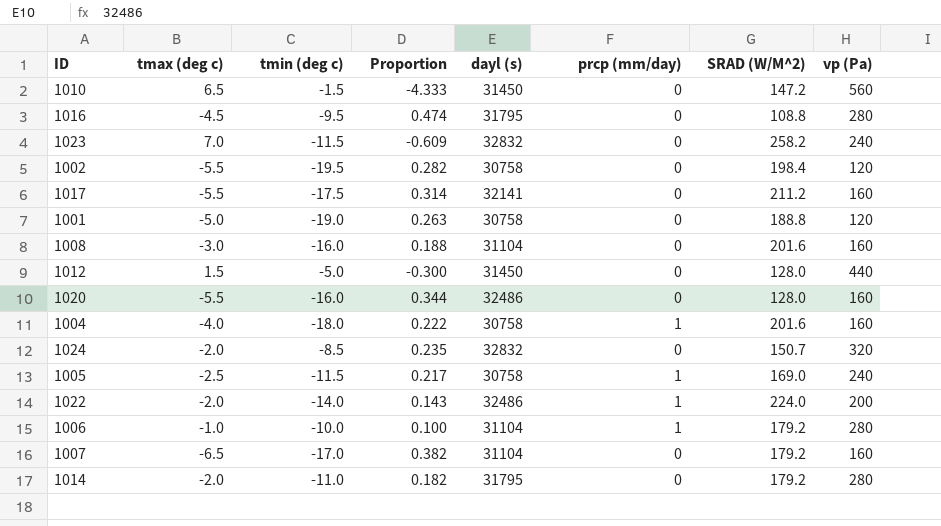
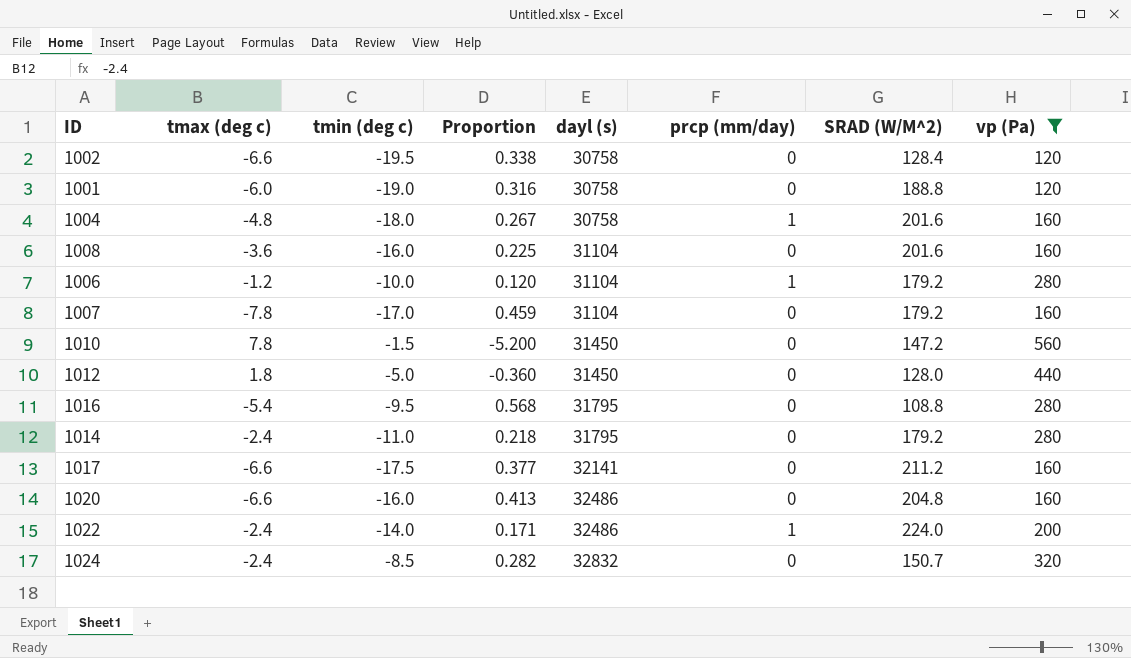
filter: none -> vp (Pa) != 240
row order: none -> dayl (s) ascending
1002 | tmax (deg c): -5.5 -> -6.6
1002 | Proportion: 0.282 -> 0.338
1002 | SRAD (W/M^2): 198.4 -> 128.4
1001 | tmax (deg c): -5.0 -> -6.0
1001 | Proportion: 0.263 -> 0.316
1004 | tmax (deg c): -4.0 -> -4.8
1004 | Proportion: 0.222 -> 0.267
1008 | tmax (deg c): -3.0 -> -3.6
1008 | Proportion: 0.188 -> 0.225
1006 | tmax (deg c): -1.0 -> -1.2
1006 | Proportion: 0.100 -> 0.120
1007 | tmax (deg c): -6.5 -> -7.8
1007 | Proportion: 0.382 -> 0.459
1010 | tmax (deg c): 6.5 -> 7.8
1010 | Proportion: -4.333 -> -5.200
1012 | tmax (deg c): 1.5 -> 1.8
1012 | Proportion: -0.300 -> -0.360
1016 | tmax (deg c): -4.5 -> -5.4
1016 | Proportion: 0.474 -> 0.568
1014 | tmax (deg c): -2.0 -> -2.4
1014 | Proportion: 0.182 -> 0.218
1017 | tmax (deg c): -5.5 -> -6.6
1017 | Proportion: 0.314 -> 0.377
1020 | tmax (deg c): -5.5 -> -6.6
1020 | Proportion: 0.344 -> 0.413
1020 | SRAD (W/M^2): 128.0 -> 204.8
1022 | tmax (deg c): -2.0 -> -2.4
1022 | Proportion: 0.143 -> 0.171
1024 | tmax (deg c): -2.0 -> -2.4
1024 | Proportion: 0.235 -> 0.282

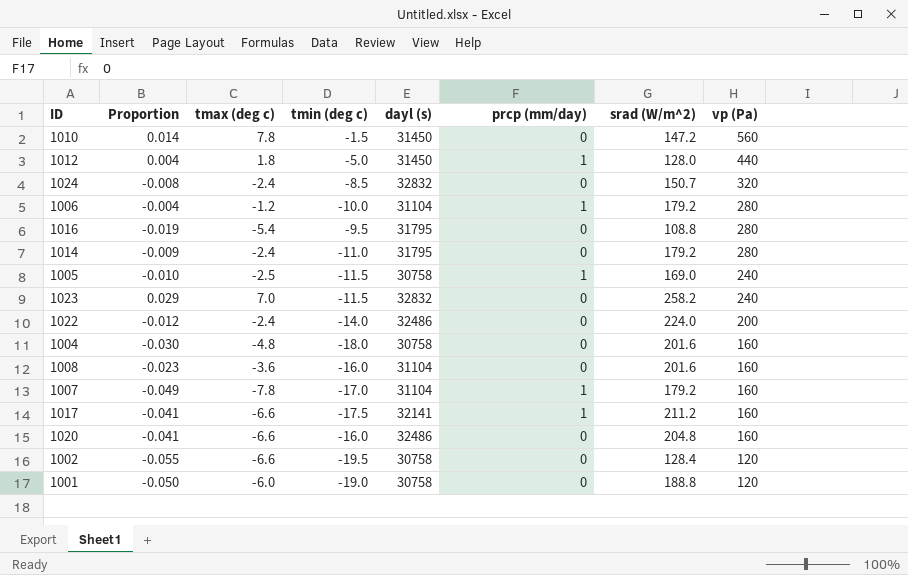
filter: vp (Pa) != 240 -> none
row order: dayl (s) ascending -> vp (Pa) descending
column Proportion | formula: [tmax (deg c)] / [tmin (deg c)] -> [tmax (deg c)] / [vp (Pa)]
column Proportion | position: 4 -> 2
column name: SRAD (W/M^2) -> srad (W/m^2)
1012 | prcp (mm/day): 0 -> 1
1022 | prcp (mm/day): 1 -> 0
1004 | prcp (mm/day): 1 -> 0
1007 | prcp (mm/day): 0 -> 1
1017 | prcp (mm/day): 0 -> 1

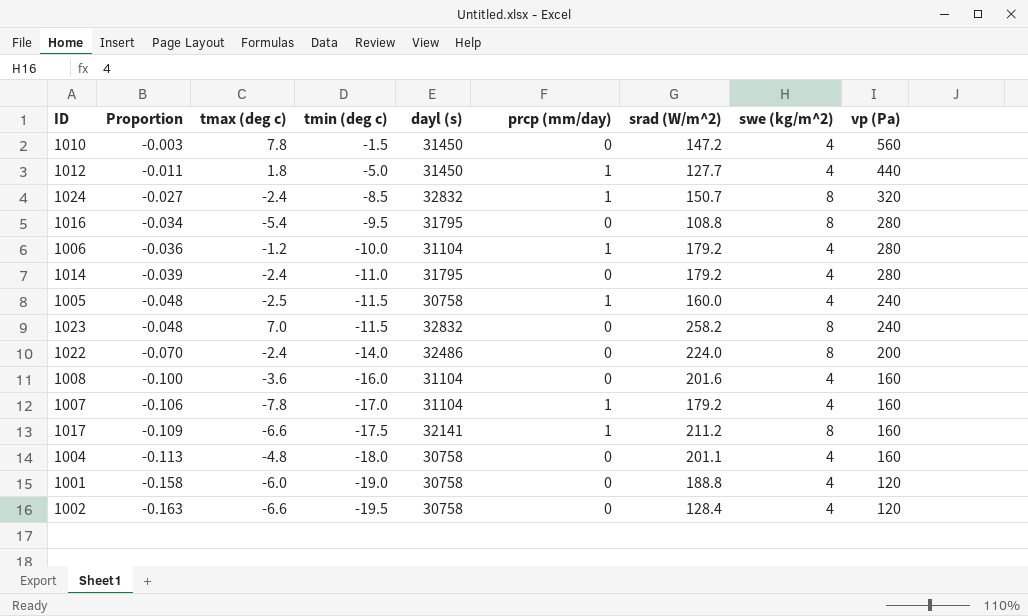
row order: vp (Pa) descending -> Proportion descending
column Proportion | formula: [tmax (deg c)] / [vp (Pa)] -> [tmin (deg c)] / [vp (Pa)]
column swe (kg/m^2) | position: none -> 8
row 1020: -0.041 | -6.6 | -16.0 | 32486 | 0 | 204.8 | 160 -> none
1012 | srad (W/m^2): 128.0 -> 127.7
1024 | prcp (mm/day): 0 -> 1
1005 | srad (W/m^2): 169.0 -> 160.0
1004 | srad (W/m^2): 201.6 -> 201.1

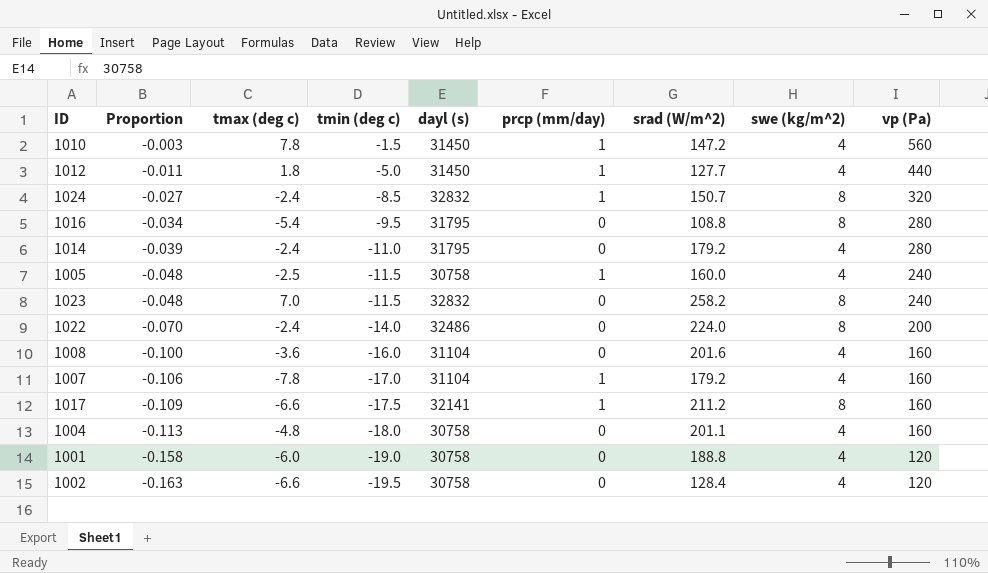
row 1006: -0.036 | -1.2 | -10.0 | 31104 | 1 | 179.2 | 4 | 280 -> none
1010 | prcp (mm/day): 0 -> 1

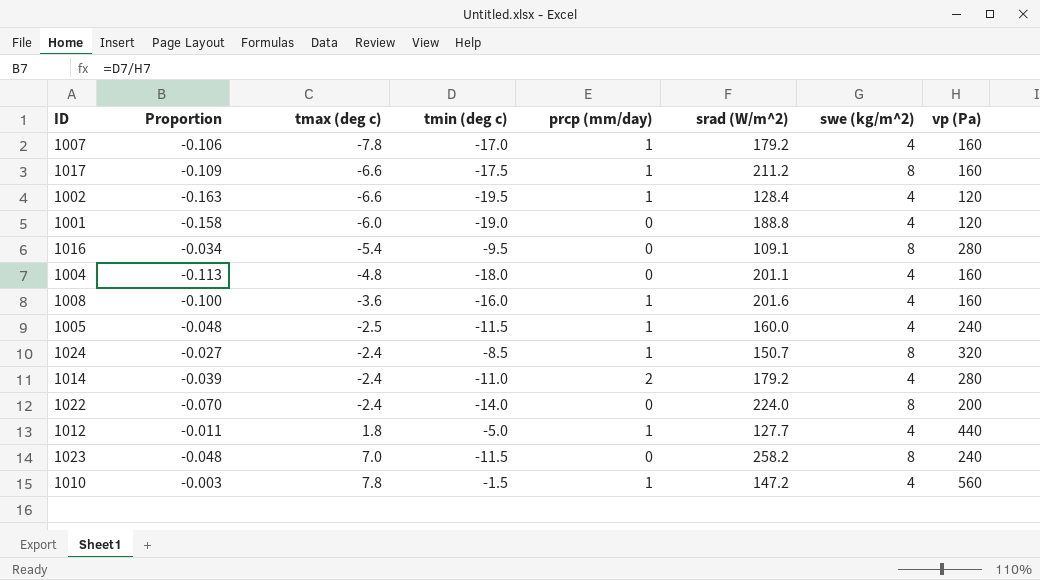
row order: Proportion descending -> tmax (deg c) ascending
column dayl (s) | position: 5 -> none
1002 | prcp (mm/day): 0 -> 1
1016 | srad (W/m^2): 108.8 -> 109.1
1008 | prcp (mm/day): 0 -> 1
1014 | prcp (mm/day): 0 -> 2

